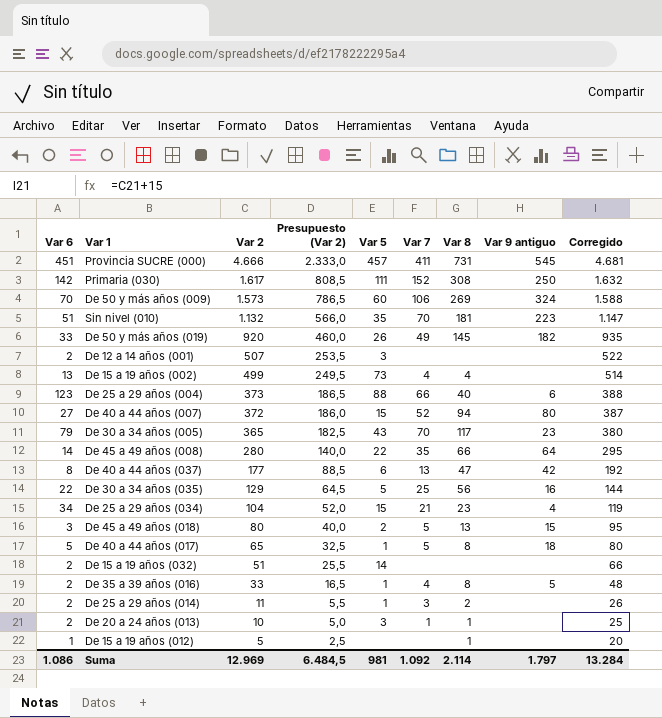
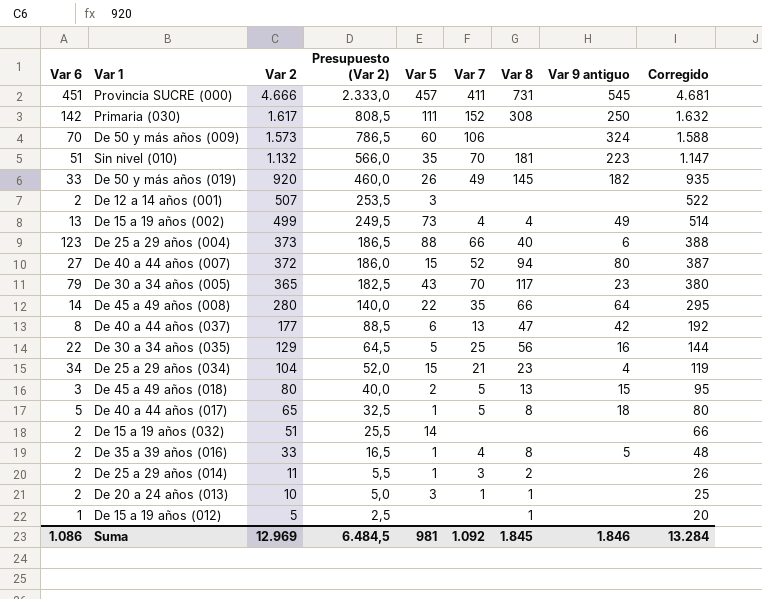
De 50 y más años (009) | Var 8: 269 -> none
De 15 a 19 años (002) | Var 9 antiguo: none -> 49
Suma | Var 8: 2.114 -> 1.845
Suma | Var 9 antiguo: 1.797 -> 1.846

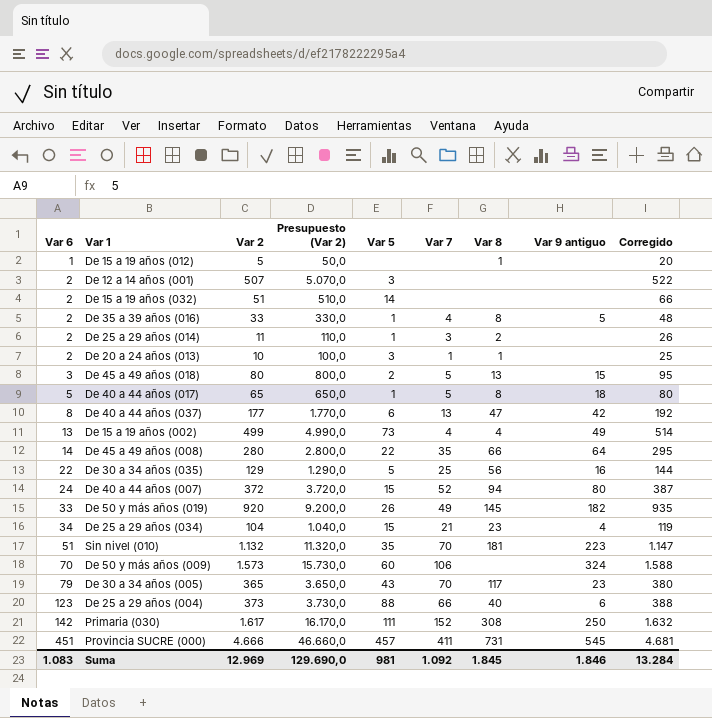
row order: Var 2 descending -> Var 6 ascending
column Presupuesto (Var 2) | formula: [Var 2] * 0,5 -> [Var 2] * 10
De 40 a 44 años (007) | Var 6: 27 -> 24
Suma | Var 6: 1.086 -> 1.083
Suma | Presupuesto (Var 2): 6.484,5 -> 129.690,0

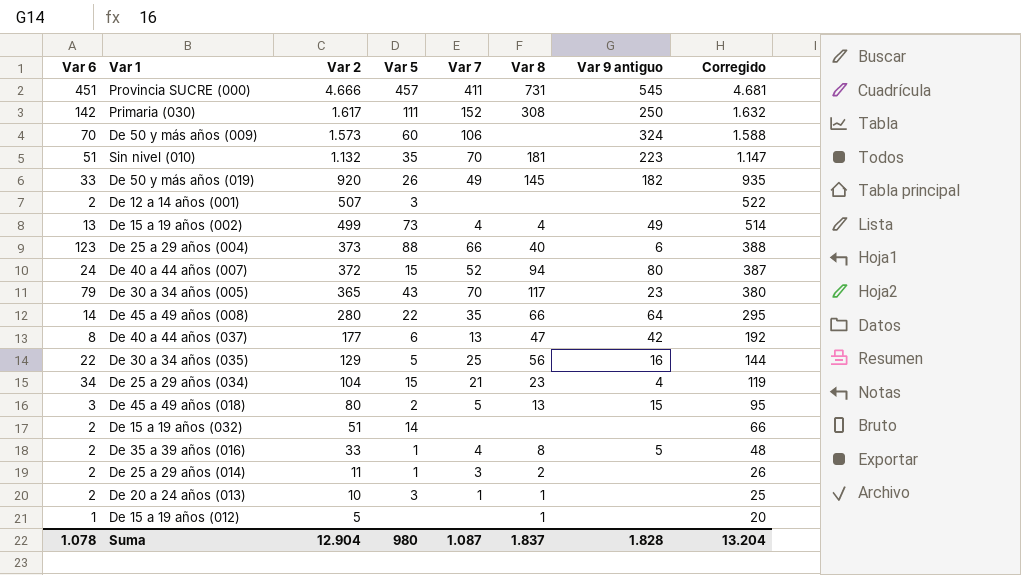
row order: Var 6 ascending -> Var 2 descending
column Presupuesto (Var 2) | formula: [Var 2] * 10 -> none
row De 40 a 44 años (017): 5 | 65 | 650,0 | 1 | 5 | 8 | 18 | 80 -> none
Suma | Var 6: 1.083 -> 1.078
Suma | Var 2: 12.969 -> 12.904
Suma | Var 5: 981 -> 980
Suma | Var 7: 1.092 -> 1.087
Suma | Var 8: 1.845 -> 1.837
Suma | Var 9 antiguo: 1.846 -> 1.828
Suma | Corregido: 13.284 -> 13.204

